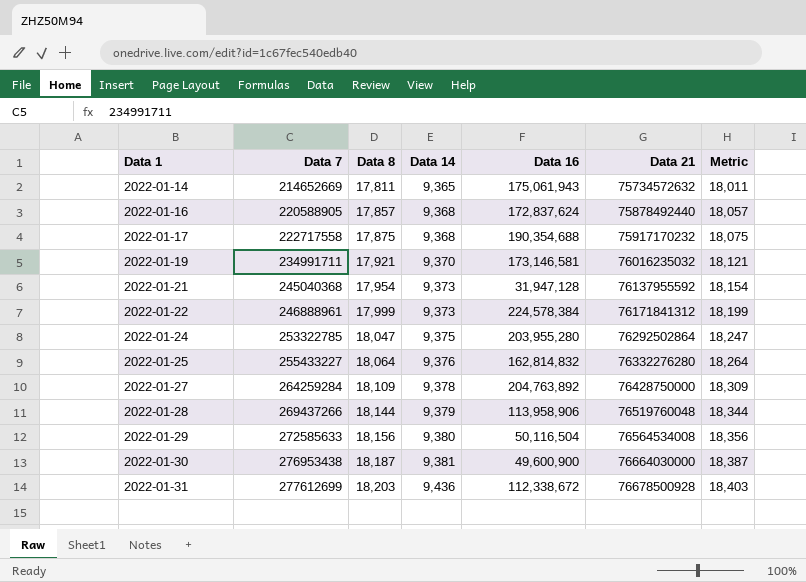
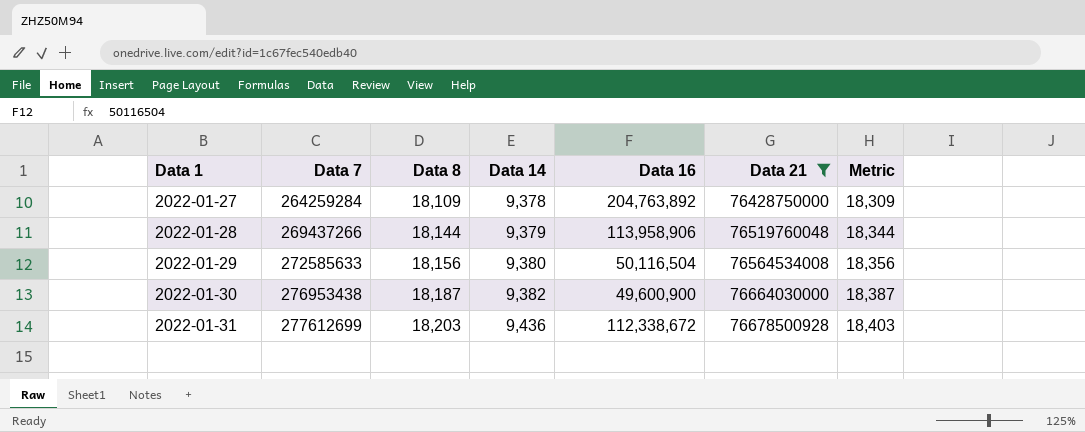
filter: none -> Data 21 >= 76428750000
2022-01-30 | Data 14: 9,381 -> 9,382

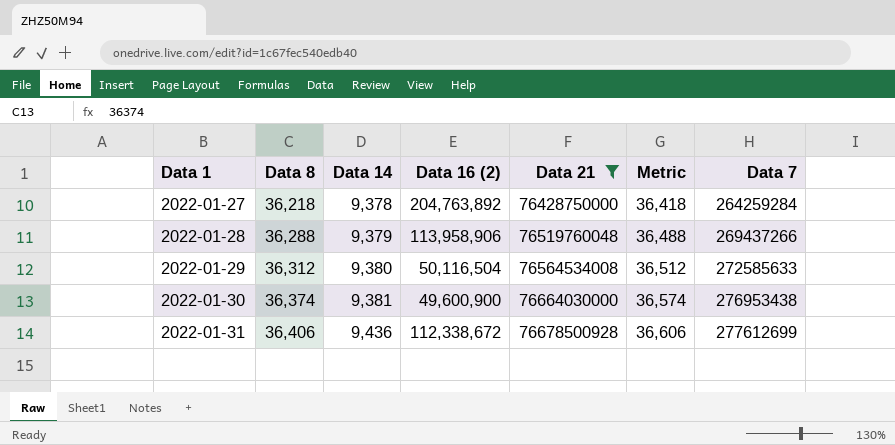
column name: Data 16 -> Data 16 (2)
column Data 7 | position: 2 -> 7
2022-01-27 | Data 8: 18,109 -> 36,218
2022-01-27 | Metric: 18,309 -> 36,418
2022-01-28 | Data 8: 18,144 -> 36,288
2022-01-28 | Metric: 18,344 -> 36,488
2022-01-29 | Data 8: 18,156 -> 36,312
2022-01-29 | Metric: 18,356 -> 36,512
2022-01-30 | Data 8: 18,187 -> 36,374
2022-01-30 | Data 14: 9,382 -> 9,381
2022-01-30 | Metric: 18,387 -> 36,574
2022-01-31 | Data 8: 18,203 -> 36,406
2022-01-31 | Metric: 18,403 -> 36,606

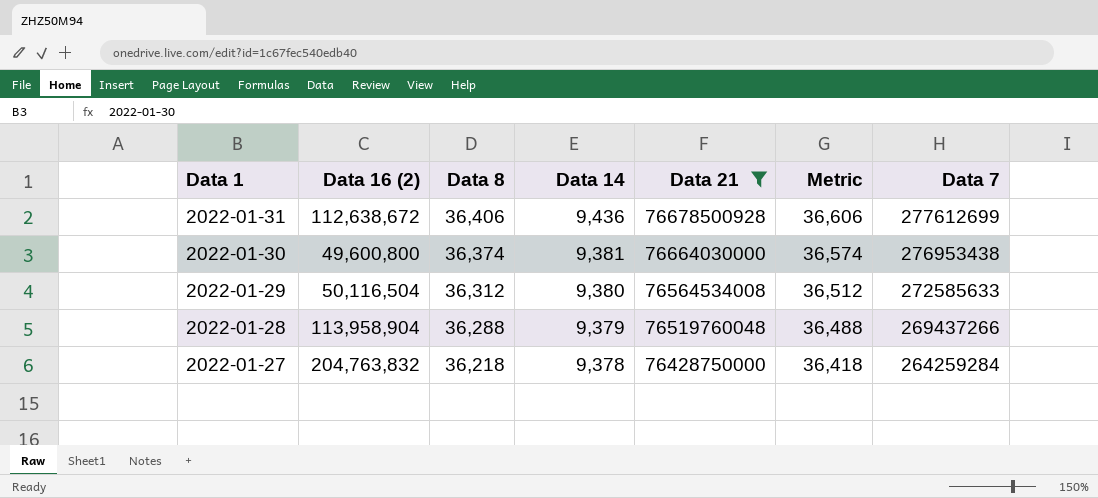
row order: Data 1 ascending -> Data 1 descending
column Data 16 (2) | position: 4 -> 2
2022-01-31 | Data 16 (2): 112,338,672 -> 112,638,672
2022-01-30 | Data 16 (2): 49,600,900 -> 49,600,800
2022-01-28 | Data 16 (2): 113,958,906 -> 113,958,904
2022-01-27 | Data 16 (2): 204,763,892 -> 204,763,832

